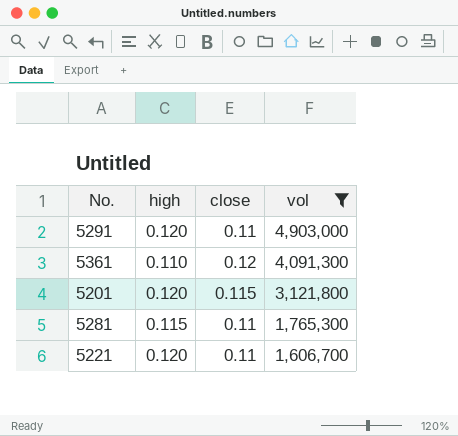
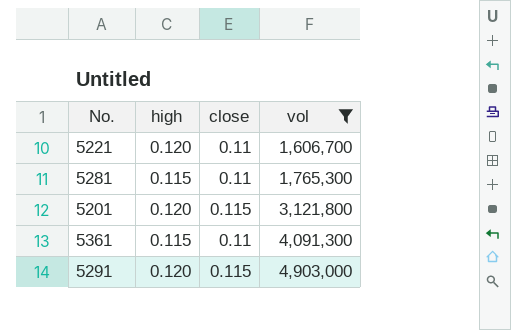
row order: vol descending -> vol ascending
5361 | high: 0.110 -> 0.115
5361 | close: 0.12 -> 0.11
5291 | close: 0.11 -> 0.115

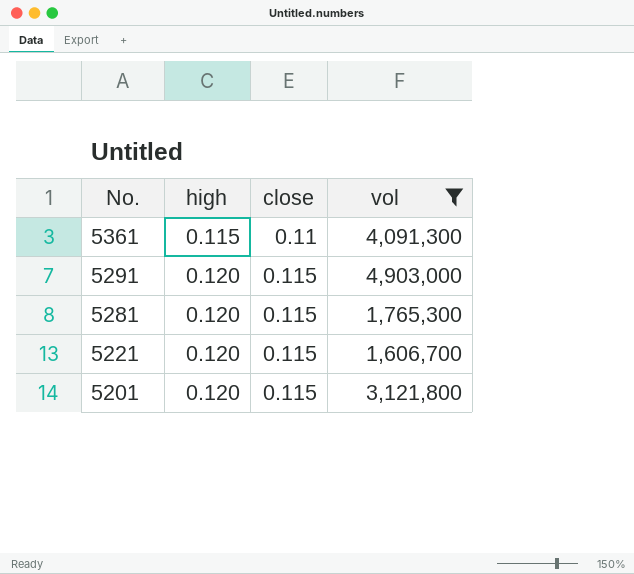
row order: vol ascending -> No. descending
5281 | high: 0.115 -> 0.120
5281 | close: 0.11 -> 0.115
5221 | close: 0.11 -> 0.115

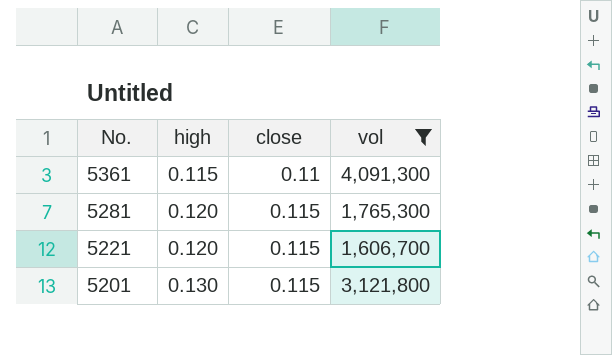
row 5291: 0.120 | 0.115 | 4,903,000 -> none
5201 | high: 0.120 -> 0.130

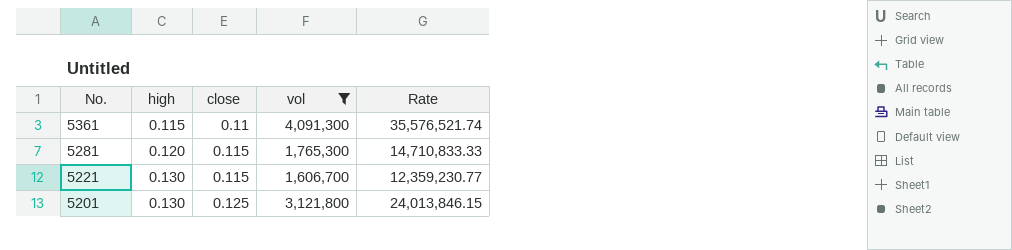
column Rate | formula: none -> [vol] / [high]
5221 | high: 0.120 -> 0.130
5201 | close: 0.115 -> 0.125

